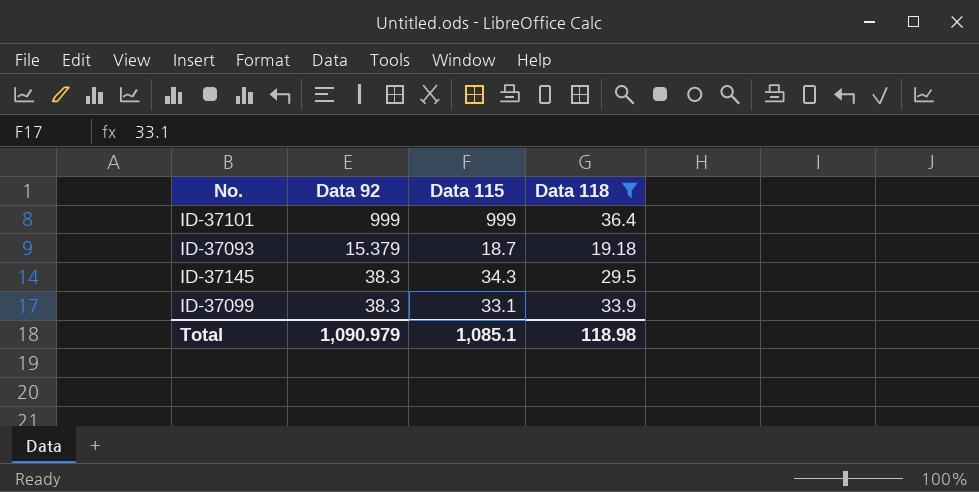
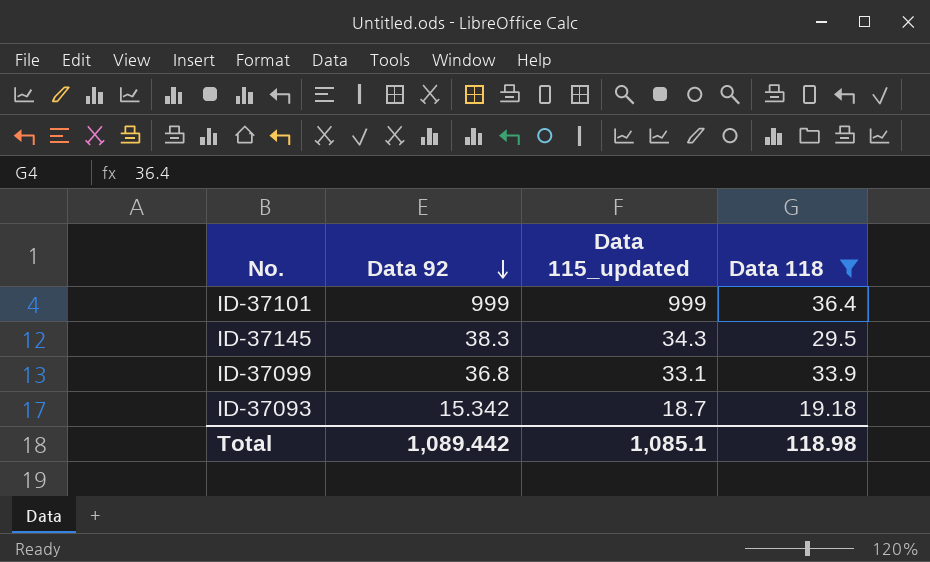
row order: none -> Data 92 descending
column name: Data 115 -> Data 115_updated
ID-37099 | Data 92: 38.3 -> 36.8
ID-37093 | Data 92: 15.379 -> 15.342
Total | Data 92: 1,090.979 -> 1,089.442

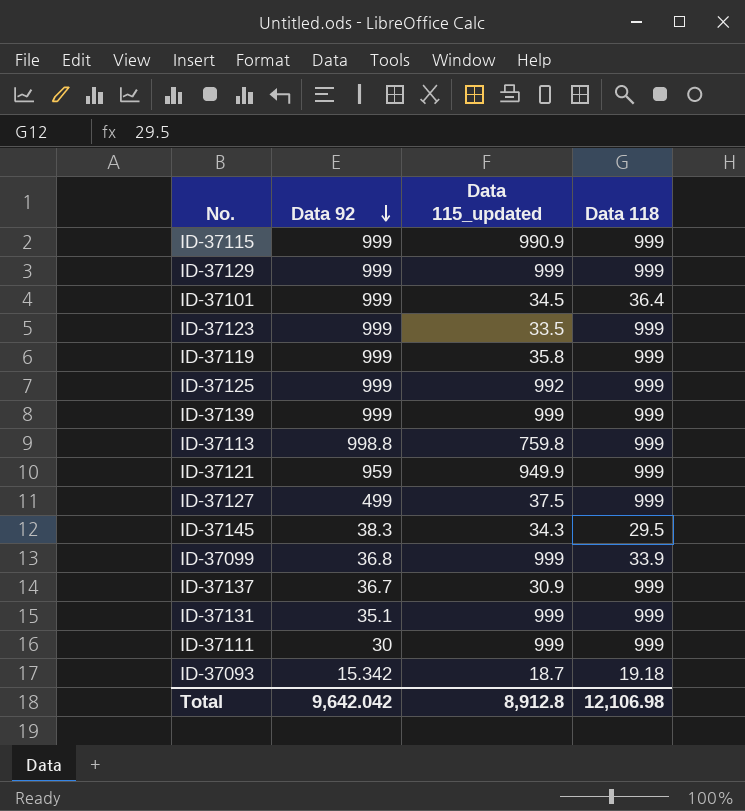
filter: Data 118 != 999 -> none
ID-37101 | Data 115_updated: 999 -> 34.5
ID-37099 | Data 115_updated: 33.1 -> 999
Total | Data 92: 1,089.442 -> 9,642.042
Total | Data 115_updated: 1,085.1 -> 8,912.8
Total | Data 118: 118.98 -> 12,106.98

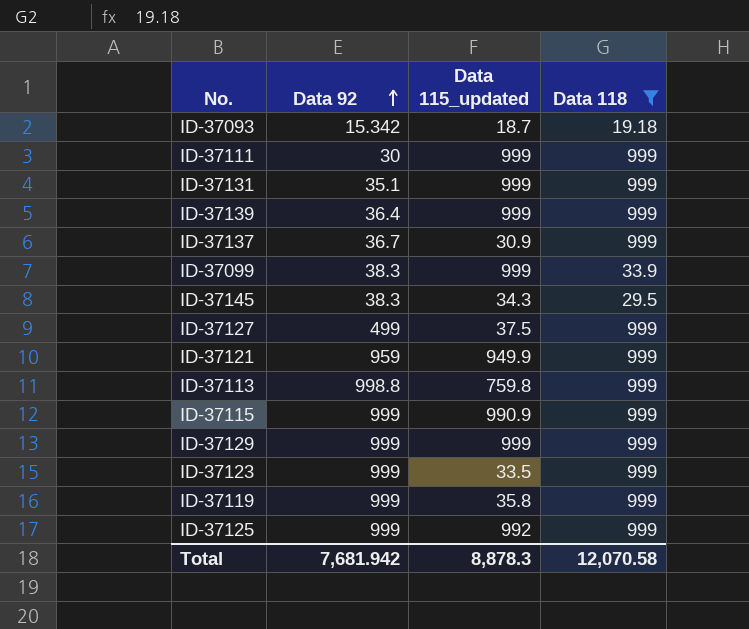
filter: none -> Data 118 != 36.4
row order: Data 92 descending -> Data 92 ascending
ID-37139 | Data 92: 999 -> 36.4
ID-37099 | Data 92: 36.8 -> 38.3
Total | Data 92: 9,642.042 -> 7,681.942
Total | Data 115_updated: 8,912.8 -> 8,878.3
Total | Data 118: 12,106.98 -> 12,070.58

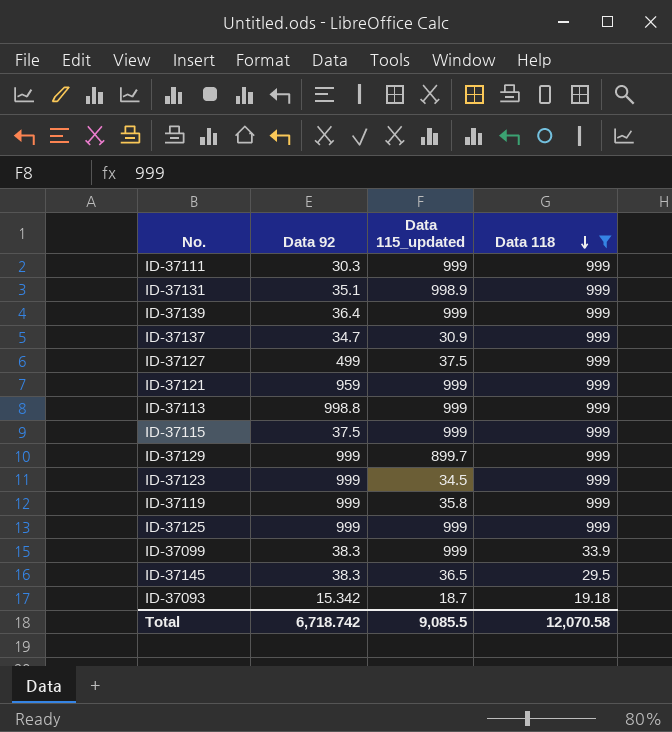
row order: Data 92 ascending -> Data 118 descending
ID-37111 | Data 92: 30 -> 30.3
ID-37131 | Data 115_updated: 999 -> 998.9
ID-37137 | Data 92: 36.7 -> 34.7
ID-37121 | Data 115_updated: 949.9 -> 999
ID-37113 | Data 115_updated: 759.8 -> 999
ID-37115 | Data 92: 999 -> 37.5
ID-37115 | Data 115_updated: 990.9 -> 999
ID-37129 | Data 115_updated: 999 -> 899.7
ID-37123 | Data 115_updated: 33.5 -> 34.5
ID-37125 | Data 115_updated: 992 -> 999
ID-37145 | Data 115_updated: 34.3 -> 36.5
Total | Data 92: 7,681.942 -> 6,718.742
Total | Data 115_updated: 8,878.3 -> 9,085.5

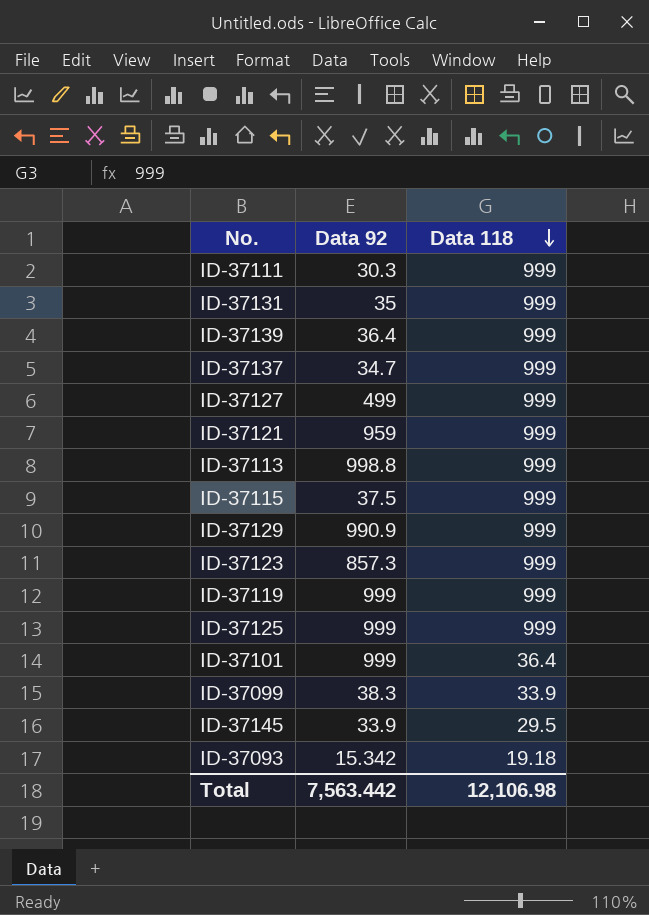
filter: Data 118 != 36.4 -> none
column Data 115_updated | position: 3 -> none
ID-37131 | Data 92: 35.1 -> 35
ID-37129 | Data 92: 999 -> 990.9
ID-37123 | Data 92: 999 -> 857.3
ID-37145 | Data 92: 38.3 -> 33.9
Total | Data 92: 6,718.742 -> 7,563.442
Total | Data 118: 12,070.58 -> 12,106.98

